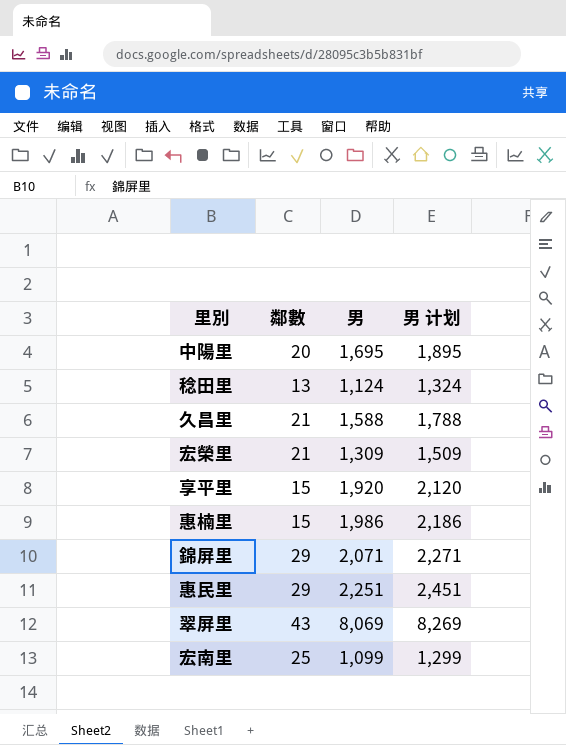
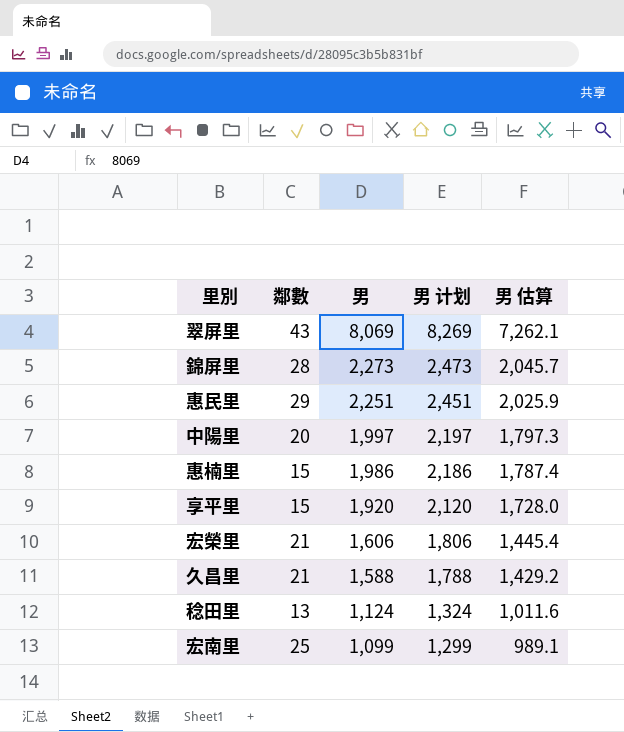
row order: none -> 男 descending
column 男 估算 | formula: none -> [男] * 0.9
錦屏里 | 鄰數: 29 -> 28
錦屏里 | 男: 2,071 -> 2,273
錦屏里 | 男 计划: 2,271 -> 2,473
中陽里 | 男: 1,695 -> 1,997
中陽里 | 男 计划: 1,895 -> 2,197
宏榮里 | 男: 1,309 -> 1,606
宏榮里 | 男 计划: 1,509 -> 1,806

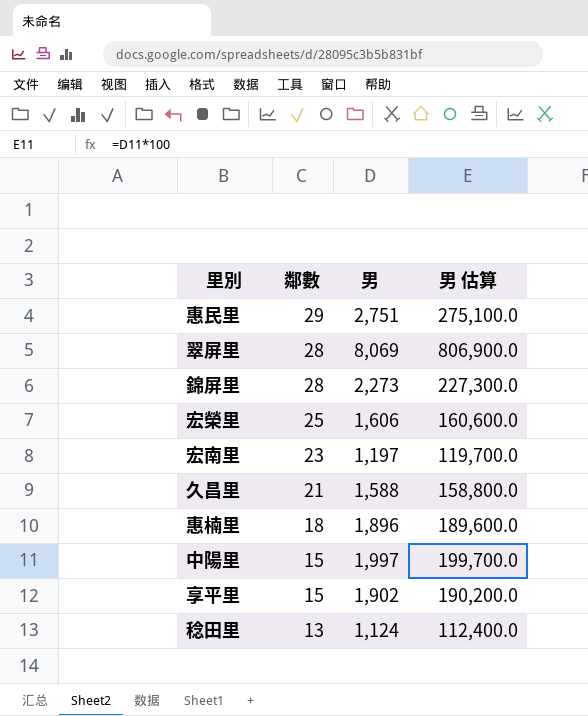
row order: 男 descending -> 鄰數 descending
column 男 计划 | formula: [男] + 200 -> none
column 男 估算 | formula: [男] * 0.9 -> [男] * 100
惠民里 | 男: 2,251 -> 2,751
翠屏里 | 鄰數: 43 -> 28
宏榮里 | 鄰數: 21 -> 25
宏南里 | 鄰數: 25 -> 23
宏南里 | 男: 1,099 -> 1,197
惠楠里 | 鄰數: 15 -> 18
惠楠里 | 男: 1,986 -> 1,896
中陽里 | 鄰數: 20 -> 15
享平里 | 男: 1,920 -> 1,902

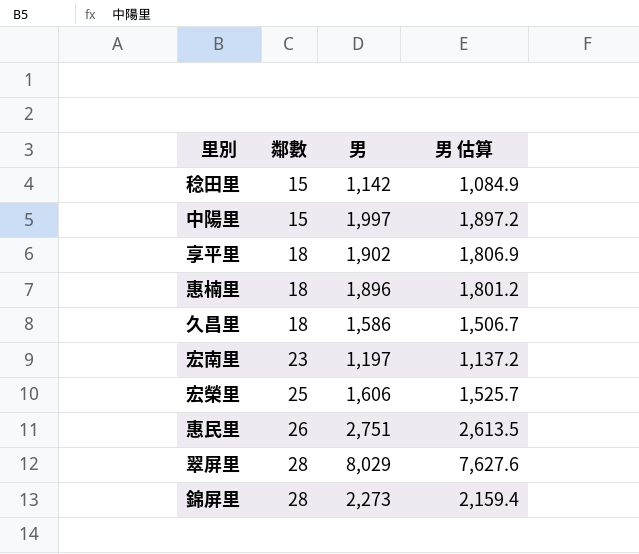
row order: 鄰數 descending -> 鄰數 ascending
column 男 估算 | formula: [男] * 100 -> [男] * 0.95
稔田里 | 鄰數: 13 -> 15
稔田里 | 男: 1,124 -> 1,142
享平里 | 鄰數: 15 -> 18
久昌里 | 鄰數: 21 -> 18
久昌里 | 男: 1,588 -> 1,586
惠民里 | 鄰數: 29 -> 26
翠屏里 | 男: 8,069 -> 8,029

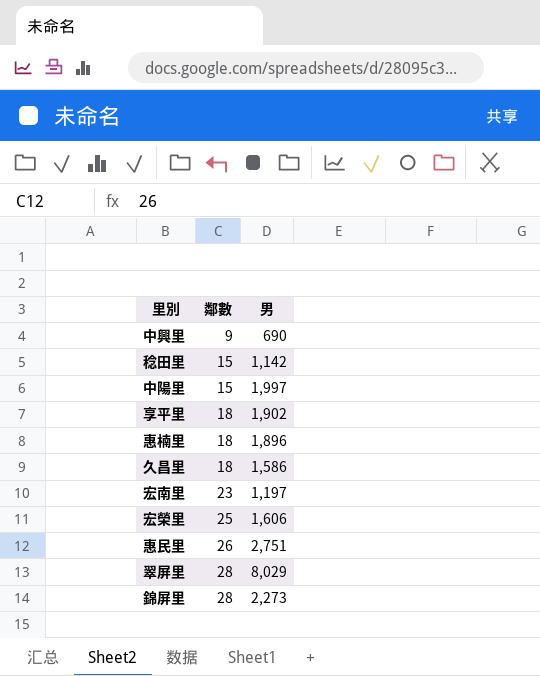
column 男 估算 | formula: [男] * 0.95 -> none
row 中興里: none -> 9 | 690

